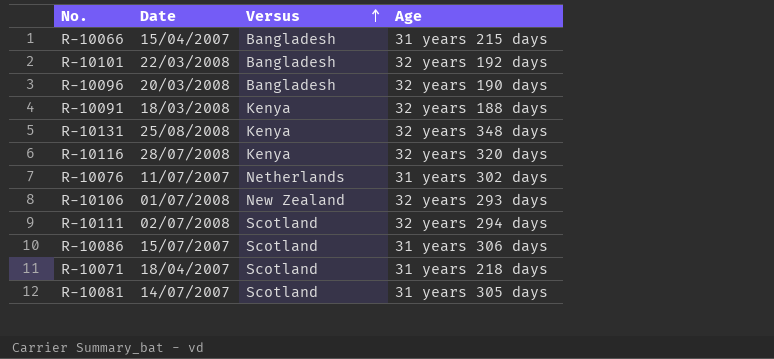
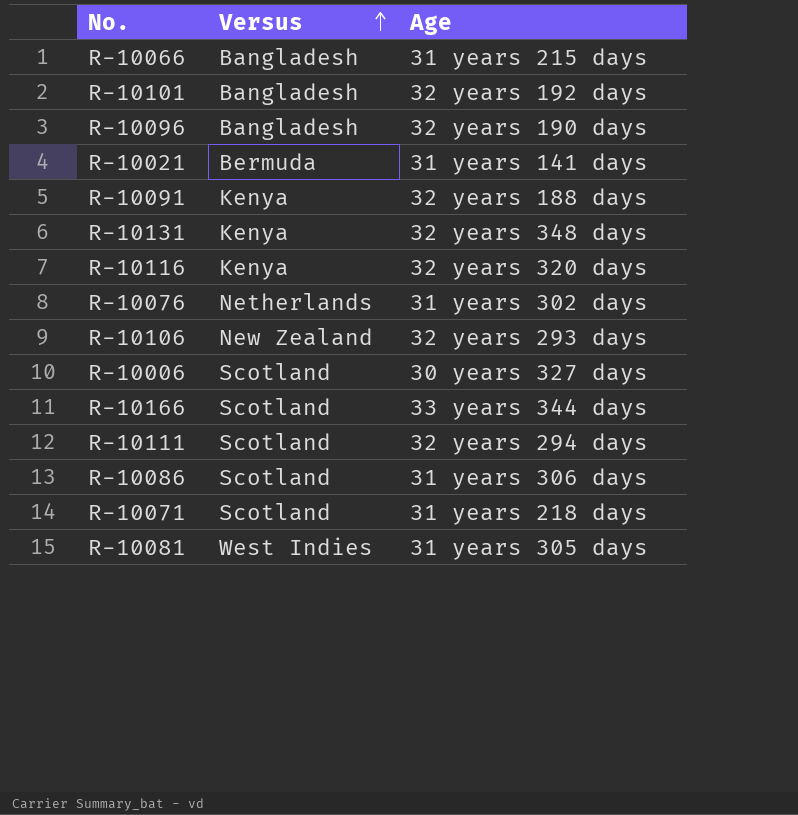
column Date | position: 2 -> none
row R-10021: none -> Bermuda | 31 years 141 days
row R-10006: none -> Scotland | 30 years 327 days
row R-10166: none -> Scotland | 33 years 344 days
R-10081 | Versus: Scotland -> West Indies

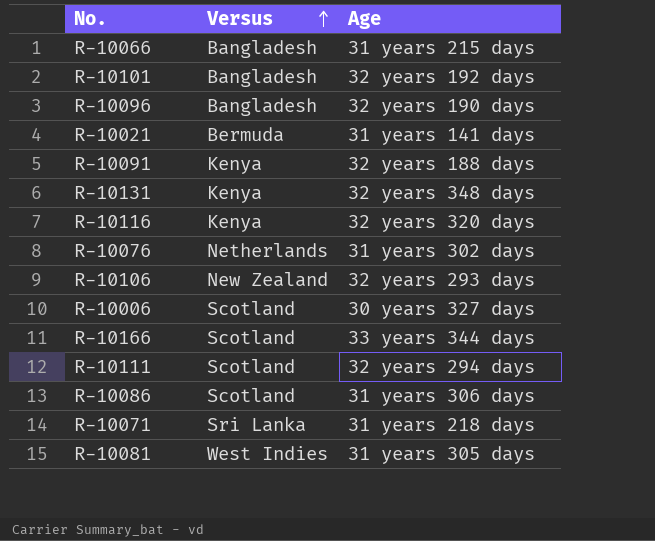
R-10071 | Versus: Scotland -> Sri Lanka

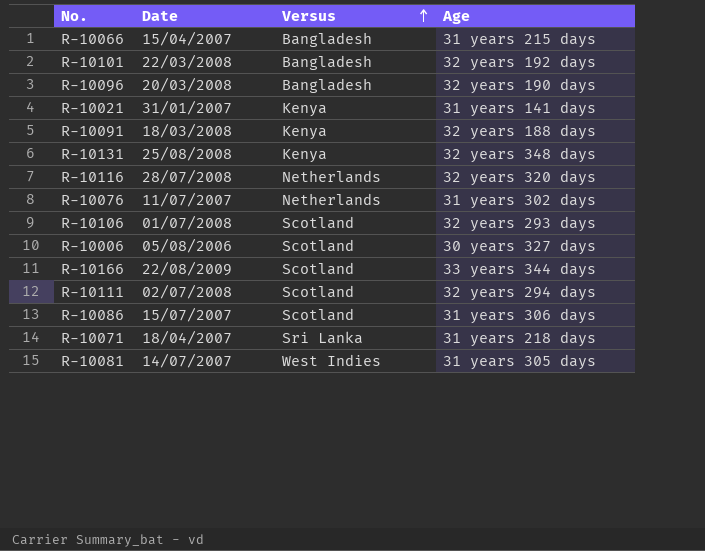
column Date | position: none -> 2
R-10021 | Versus: Bermuda -> Kenya
R-10116 | Versus: Kenya -> Netherlands
R-10106 | Versus: New Zealand -> Scotland

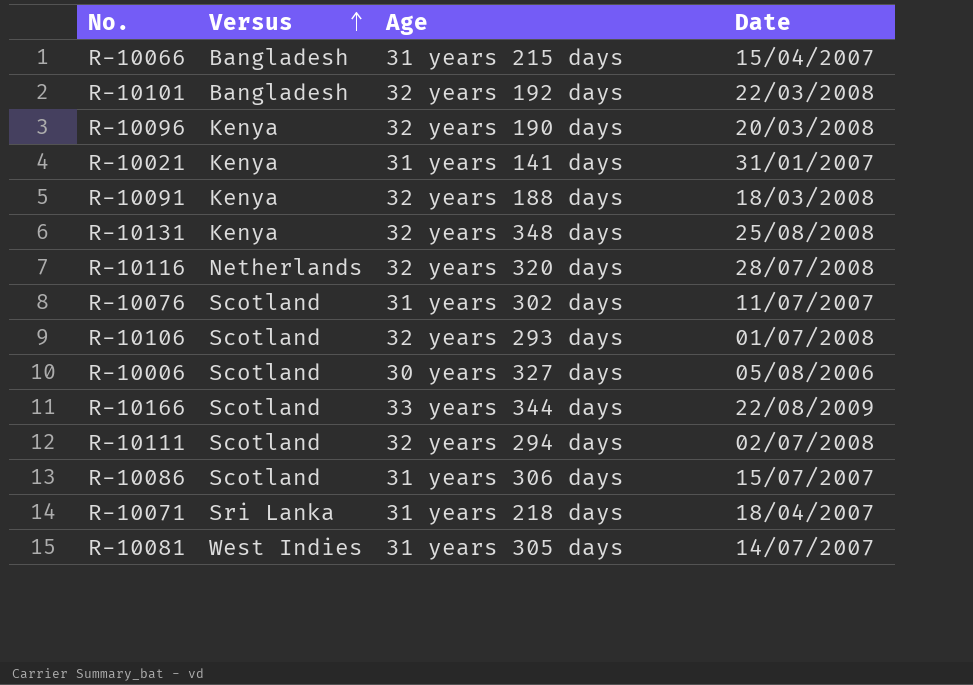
column Date | position: 2 -> 4
R-10096 | Versus: Bangladesh -> Kenya
R-10076 | Versus: Netherlands -> Scotland

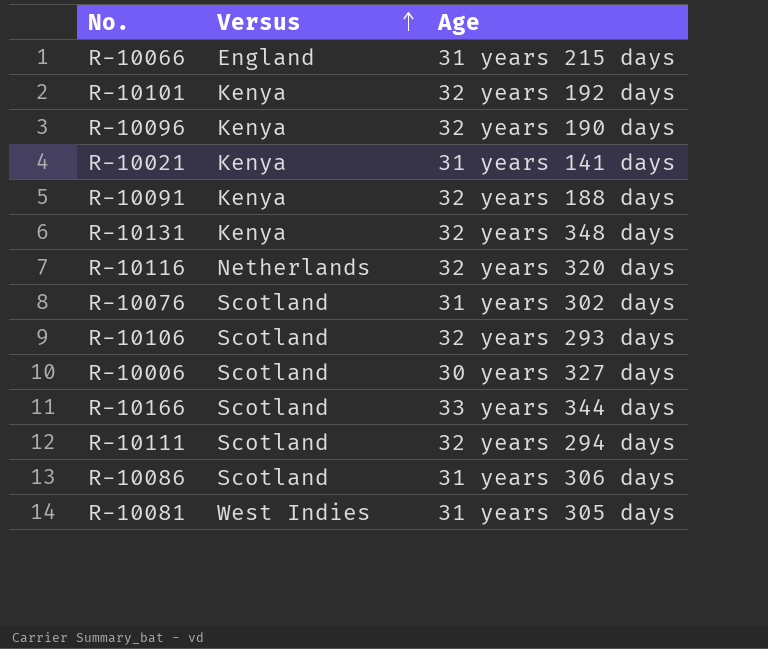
column Date | position: 4 -> none
row R-10071: Sri Lanka | 31 years 218 days | 18/04/2007 -> none
R-10066 | Versus: Bangladesh -> England
R-10101 | Versus: Bangladesh -> Kenya

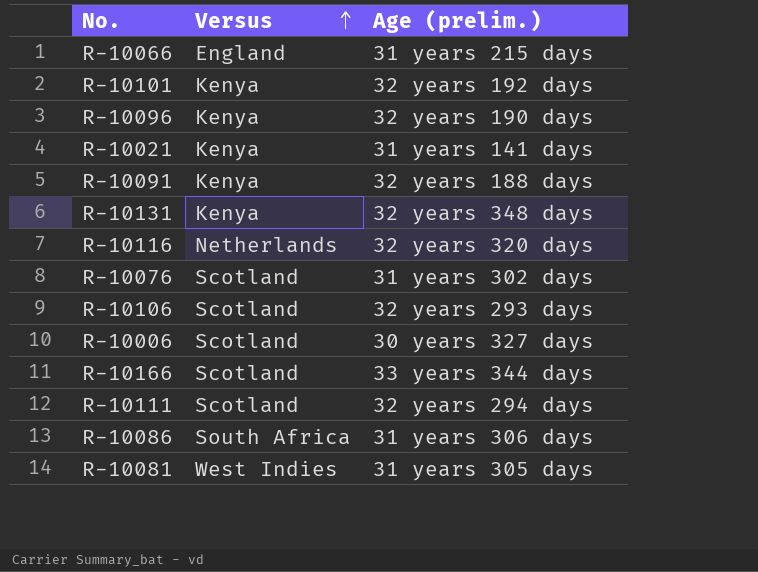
column name: Age -> Age (prelim.)
R-10086 | Versus: Scotland -> South Africa

